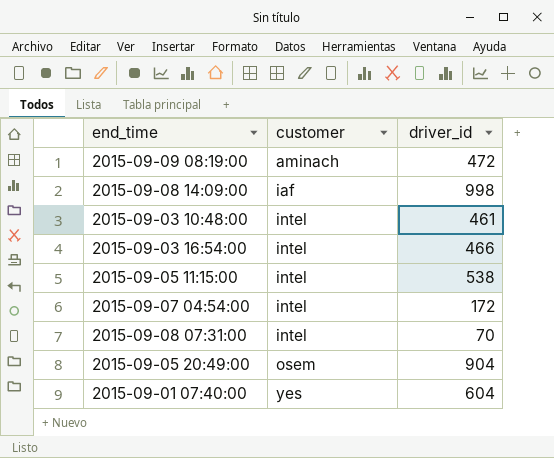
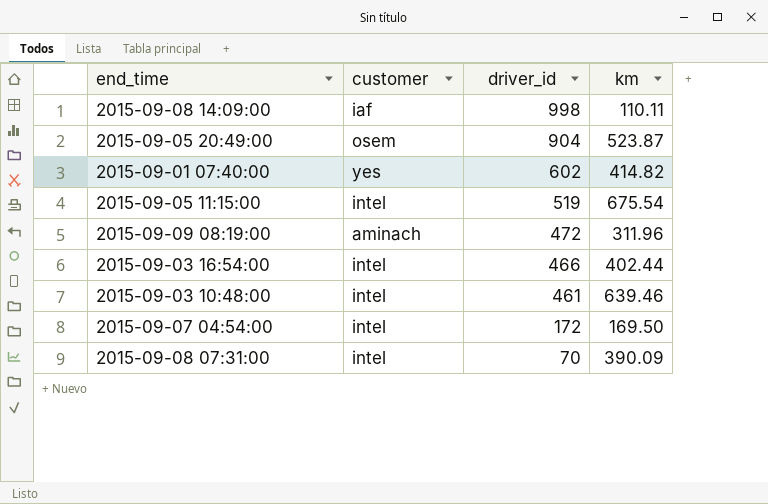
row order: customer ascending -> driver_id descending
column km | position: none -> 4
2015-09-01 07:40:00 | driver_id: 604 -> 602
2015-09-05 11:15:00 | driver_id: 538 -> 519

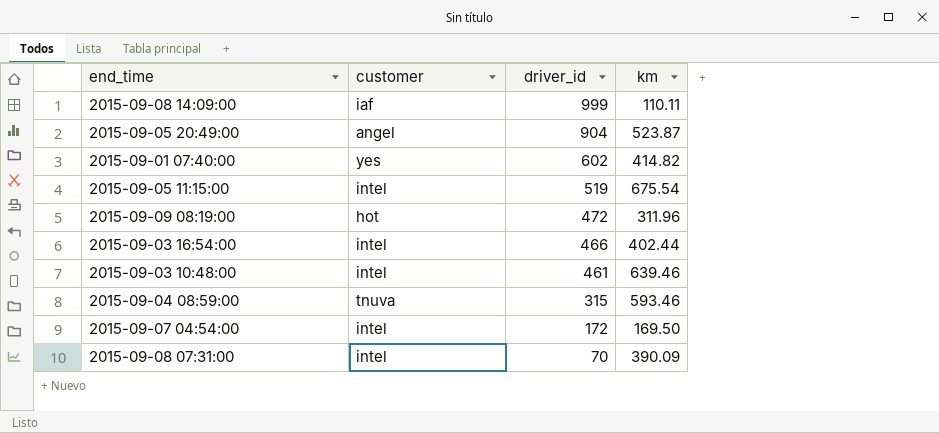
2015-09-08 14:09:00 | driver_id: 998 -> 999
2015-09-05 20:49:00 | customer: osem -> angel
2015-09-09 08:19:00 | customer: aminach -> hot
row 2015-09-04 08:59:00: none -> tnuva | 315 | 593.46

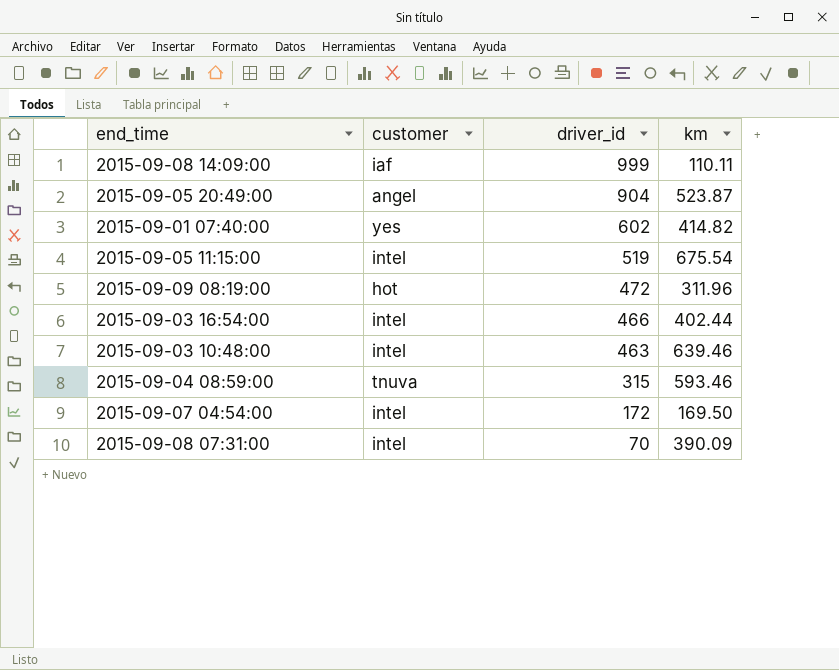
2015-09-03 10:48:00 | driver_id: 461 -> 463

